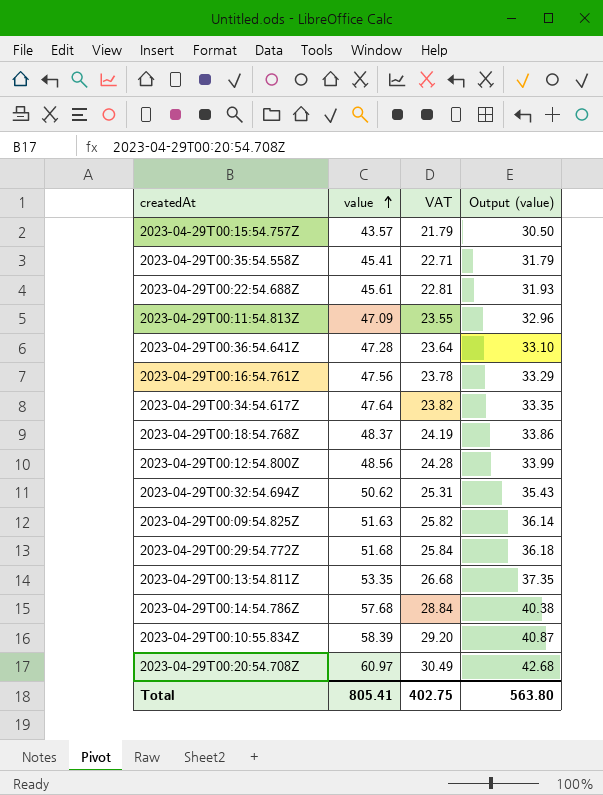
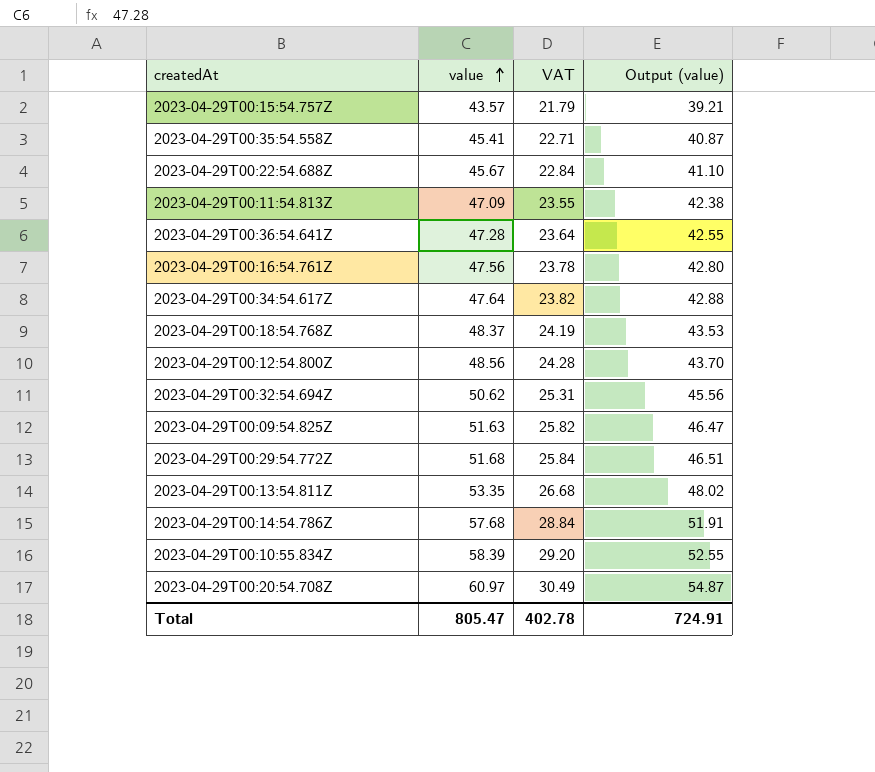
column Output (value) | formula: [value] * 0.7 -> [value] * 0.9
2023-04-29T00:22:54.688Z | value: 45.61 -> 45.67
2023-04-29T00:22:54.688Z | VAT: 22.81 -> 22.84
Total | value: 805.41 -> 805.47
Total | VAT: 402.75 -> 402.78
Total | Output (value): 563.80 -> 724.91

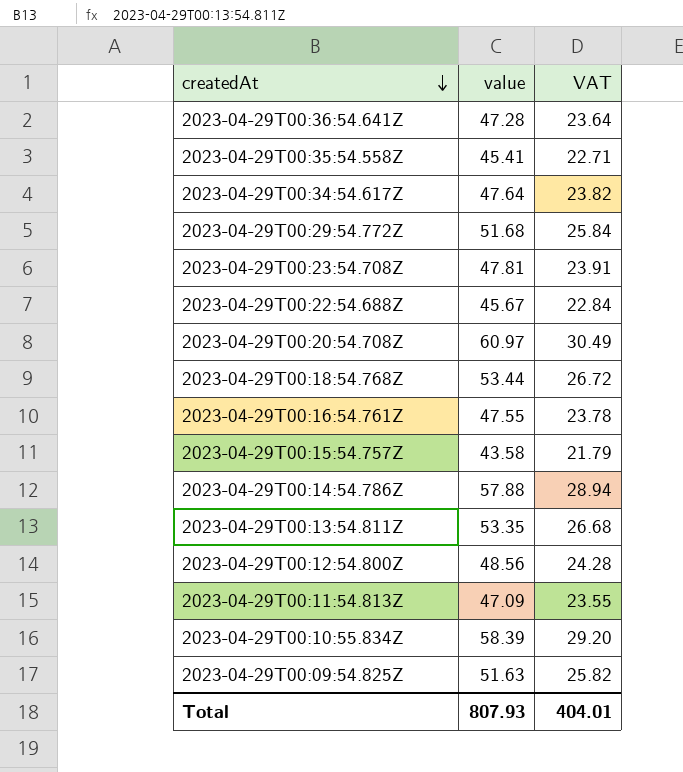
row order: value ascending -> createdAt descending
column Output (value) | formula: [value] * 0.9 -> none
row 2023-04-29T00:32:54.694Z: 50.62 | 25.31 | 45.56 -> none
row 2023-04-29T00:23:54.708Z: none -> 47.81 | 23.91
2023-04-29T00:18:54.768Z | value: 48.37 -> 53.44
2023-04-29T00:18:54.768Z | VAT: 24.19 -> 26.72
2023-04-29T00:16:54.761Z | value: 47.56 -> 47.55
2023-04-29T00:15:54.757Z | value: 43.57 -> 43.58
2023-04-29T00:14:54.786Z | value: 57.68 -> 57.88
2023-04-29T00:14:54.786Z | VAT: 28.84 -> 28.94
Total | value: 805.47 -> 807.93
Total | VAT: 402.78 -> 404.01

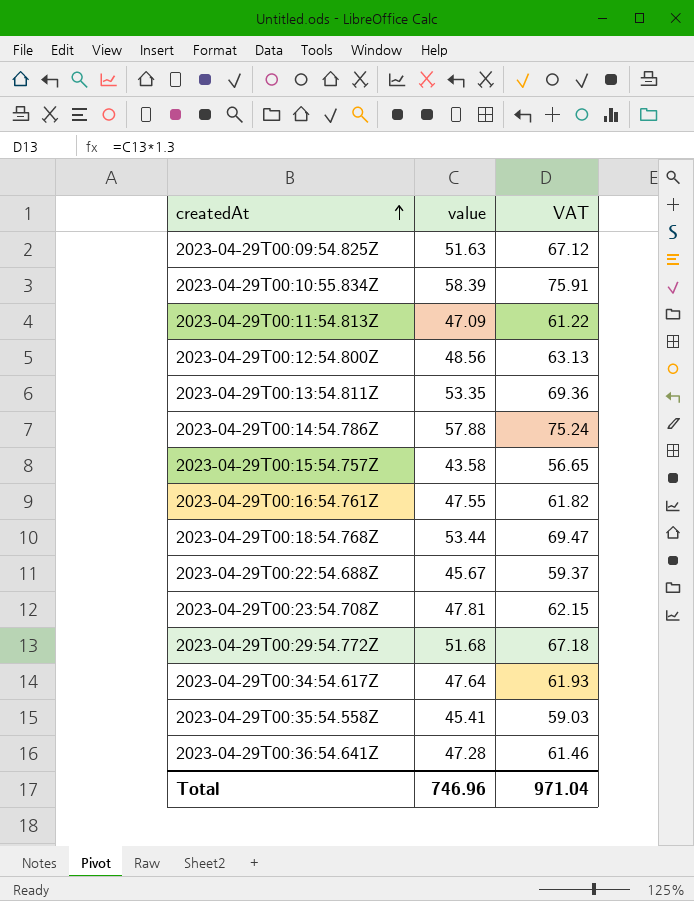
row order: createdAt descending -> createdAt ascending
column VAT | formula: [value] * 0.5 -> [value] * 1.3
row 2023-04-29T00:20:54.708Z: 60.97 | 30.49 -> none
Total | value: 807.93 -> 746.96
Total | VAT: 404.01 -> 971.04

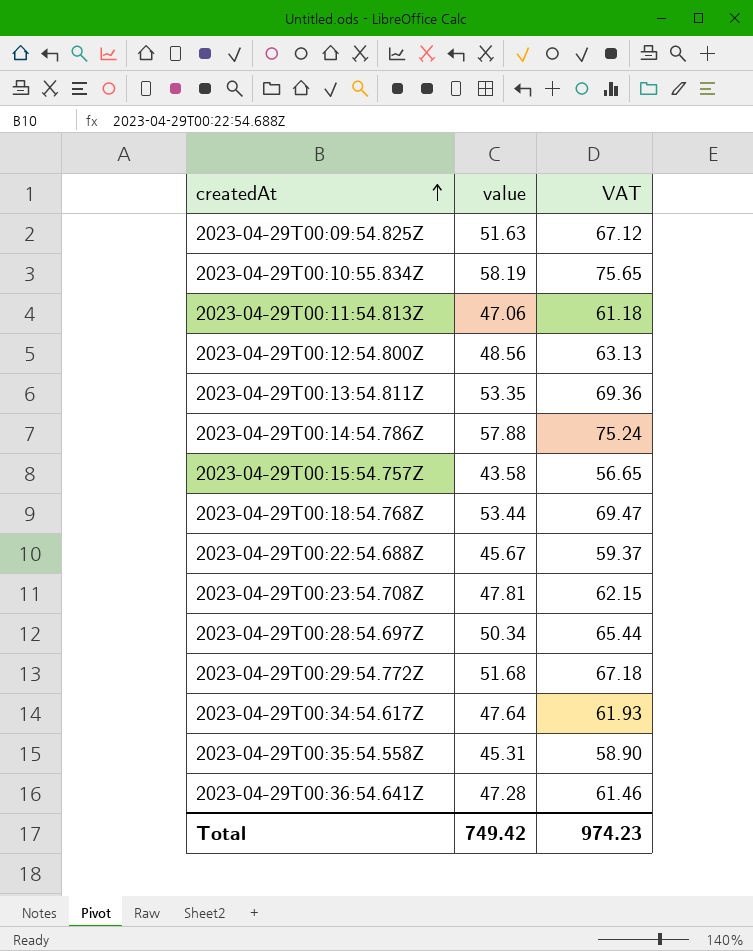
row 2023-04-29T00:16:54.761Z: 47.55 | 61.82 -> none
2023-04-29T00:10:55.834Z | value: 58.39 -> 58.19
2023-04-29T00:10:55.834Z | VAT: 75.91 -> 75.65
2023-04-29T00:11:54.813Z | value: 47.09 -> 47.06
2023-04-29T00:11:54.813Z | VAT: 61.22 -> 61.18
row 2023-04-29T00:28:54.697Z: none -> 50.34 | 65.44
2023-04-29T00:35:54.558Z | value: 45.41 -> 45.31
2023-04-29T00:35:54.558Z | VAT: 59.03 -> 58.90
Total | value: 746.96 -> 749.42
Total | VAT: 971.04 -> 974.23

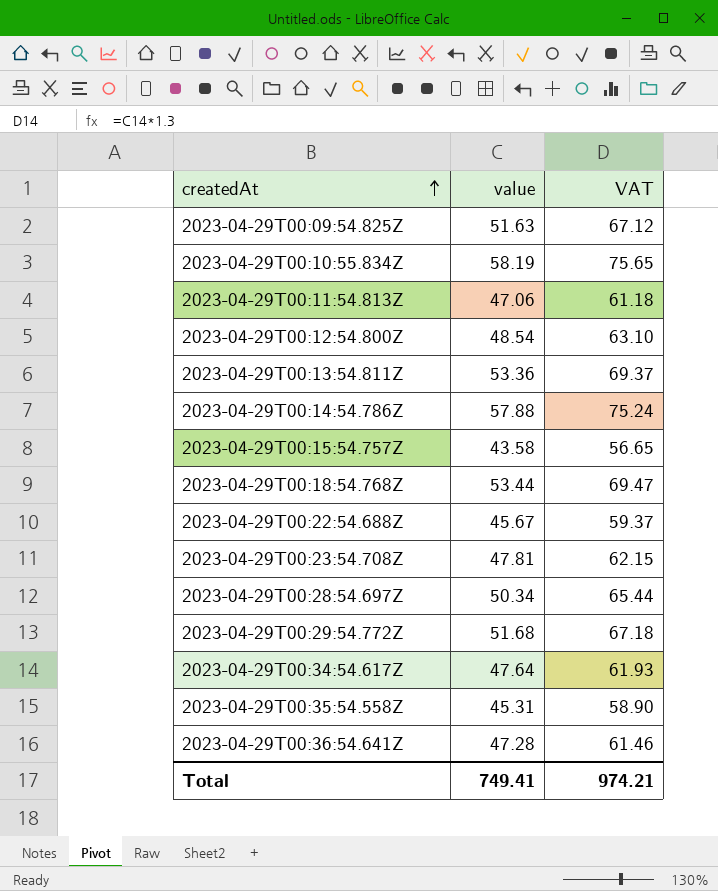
2023-04-29T00:12:54.800Z | value: 48.56 -> 48.54
2023-04-29T00:12:54.800Z | VAT: 63.13 -> 63.10
2023-04-29T00:13:54.811Z | value: 53.35 -> 53.36
2023-04-29T00:13:54.811Z | VAT: 69.36 -> 69.37
Total | value: 749.42 -> 749.41
Total | VAT: 974.23 -> 974.21

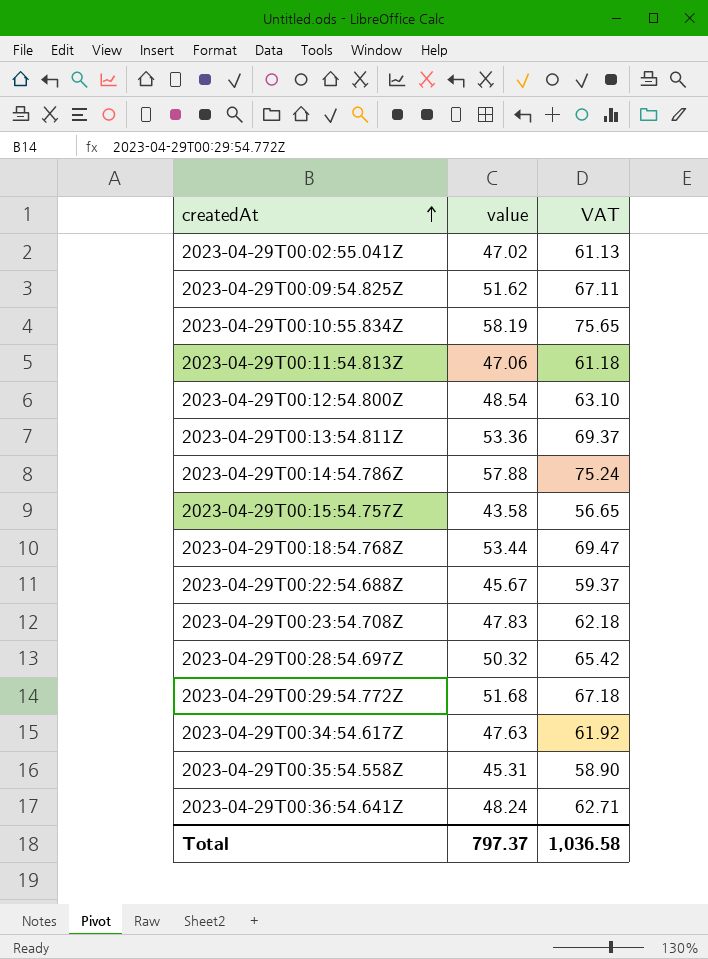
row 2023-04-29T00:02:55.041Z: none -> 47.02 | 61.13
2023-04-29T00:09:54.825Z | value: 51.63 -> 51.62
2023-04-29T00:09:54.825Z | VAT: 67.12 -> 67.11
2023-04-29T00:23:54.708Z | value: 47.81 -> 47.83
2023-04-29T00:23:54.708Z | VAT: 62.15 -> 62.18
2023-04-29T00:28:54.697Z | value: 50.34 -> 50.32
2023-04-29T00:28:54.697Z | VAT: 65.44 -> 65.42
2023-04-29T00:34:54.617Z | value: 47.64 -> 47.63
2023-04-29T00:34:54.617Z | VAT: 61.93 -> 61.92
2023-04-29T00:36:54.641Z | value: 47.28 -> 48.24
2023-04-29T00:36:54.641Z | VAT: 61.46 -> 62.71
Total | value: 749.41 -> 797.37
Total | VAT: 974.21 -> 1,036.58

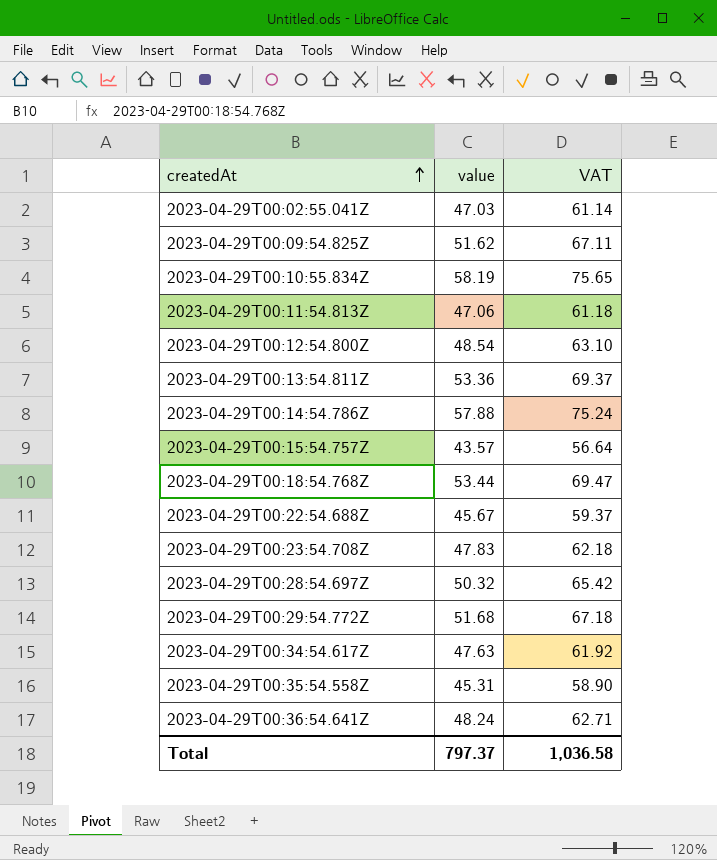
2023-04-29T00:02:55.041Z | value: 47.02 -> 47.03
2023-04-29T00:02:55.041Z | VAT: 61.13 -> 61.14
2023-04-29T00:15:54.757Z | value: 43.58 -> 43.57
2023-04-29T00:15:54.757Z | VAT: 56.65 -> 56.64

